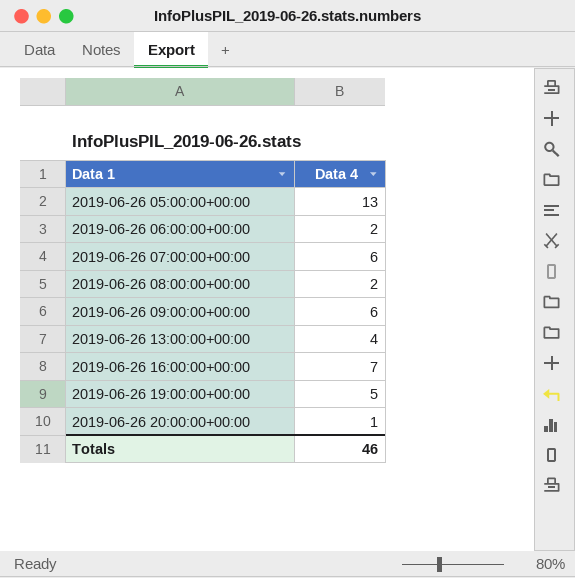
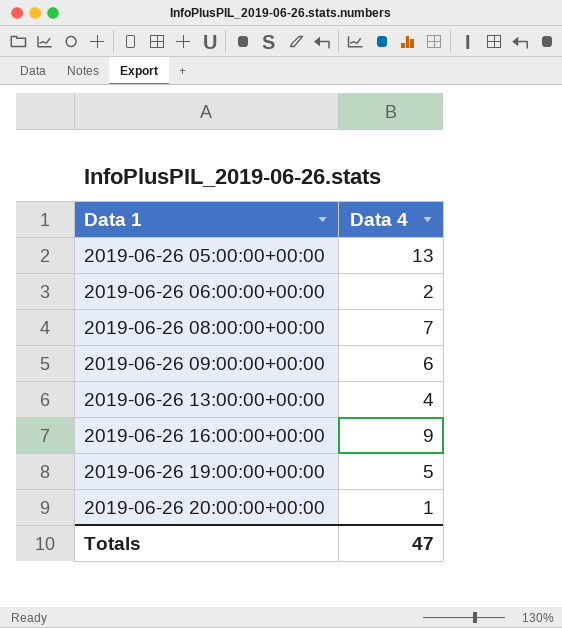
row 2019-06-26 07:00:00+00:00: 6 -> none
2019-06-26 08:00:00+00:00 | Data 4: 2 -> 7
2019-06-26 16:00:00+00:00 | Data 4: 7 -> 9
Totals | Data 4: 46 -> 47

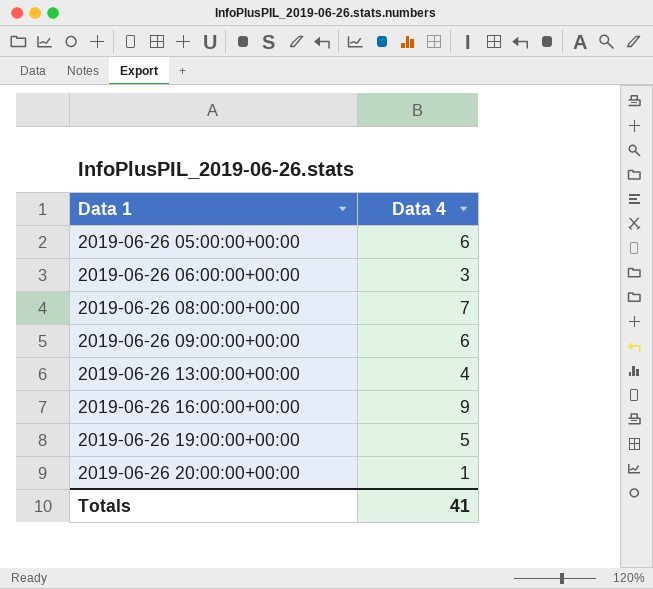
2019-06-26 05:00:00+00:00 | Data 4: 13 -> 6
2019-06-26 06:00:00+00:00 | Data 4: 2 -> 3
Totals | Data 4: 47 -> 41

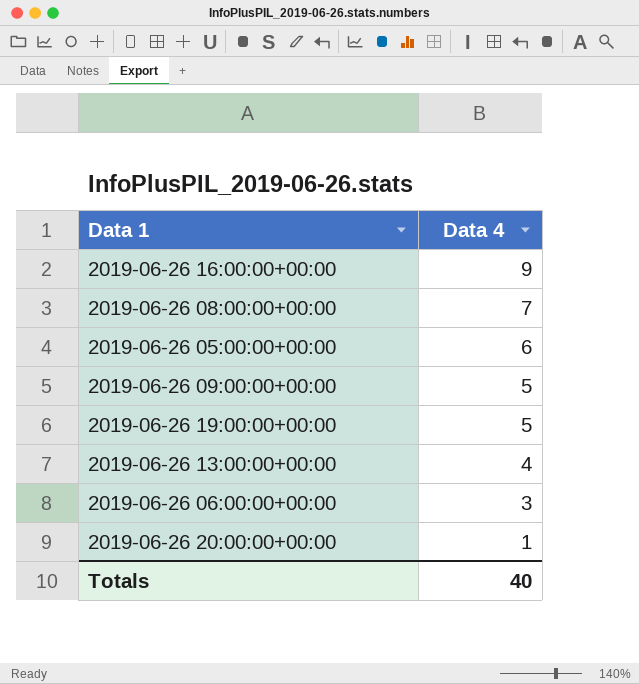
row order: Data 1 ascending -> Data 4 descending
2019-06-26 09:00:00+00:00 | Data 4: 6 -> 5
Totals | Data 4: 41 -> 40

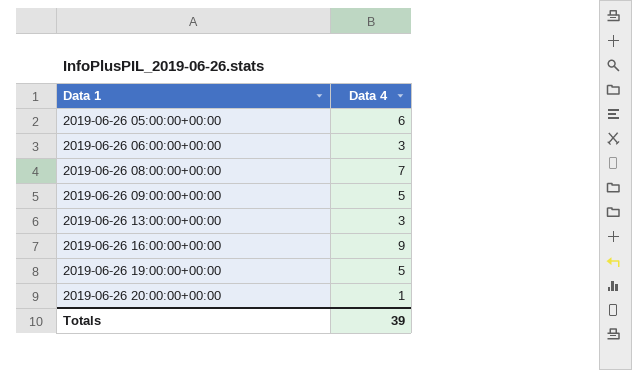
row order: Data 4 descending -> Data 1 ascending
2019-06-26 13:00:00+00:00 | Data 4: 4 -> 3
Totals | Data 4: 40 -> 39

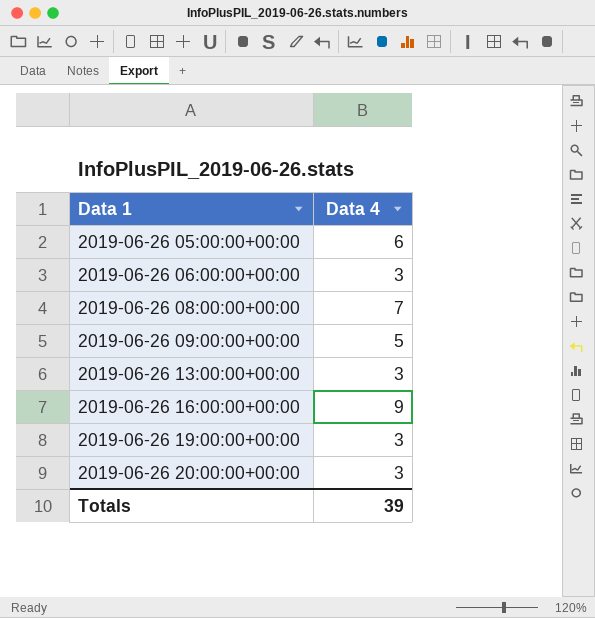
2019-06-26 19:00:00+00:00 | Data 4: 5 -> 3
2019-06-26 20:00:00+00:00 | Data 4: 1 -> 3

